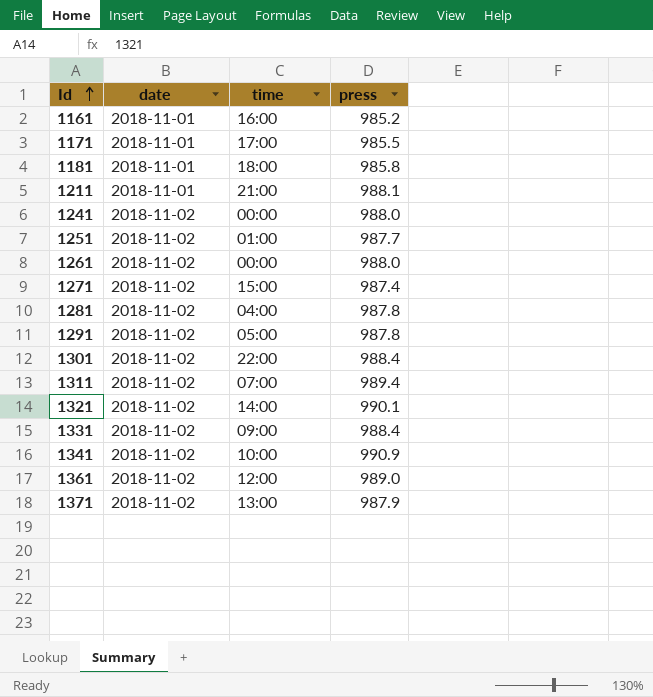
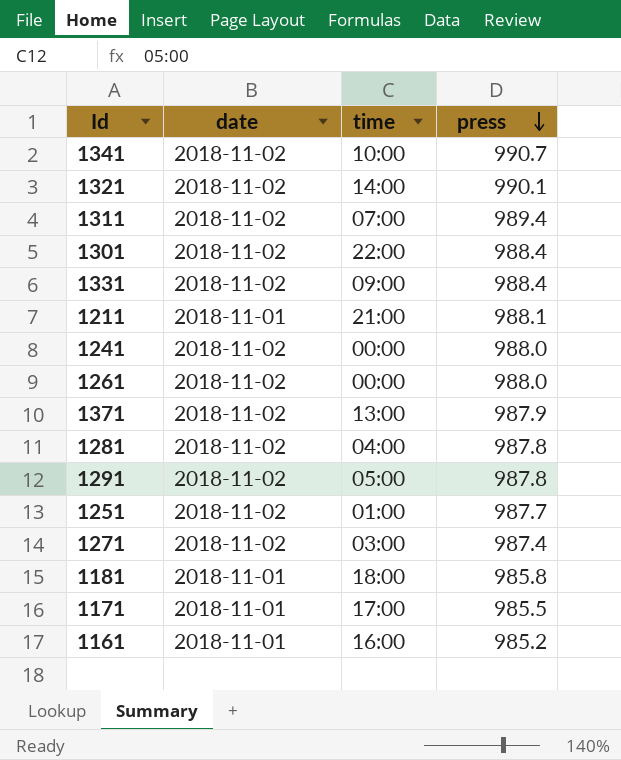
row order: Id ascending -> press descending
row 1361: 2018-11-02 | 12:00 | 989.0 -> none
1341 | press: 990.9 -> 990.7
1271 | time: 15:00 -> 03:00

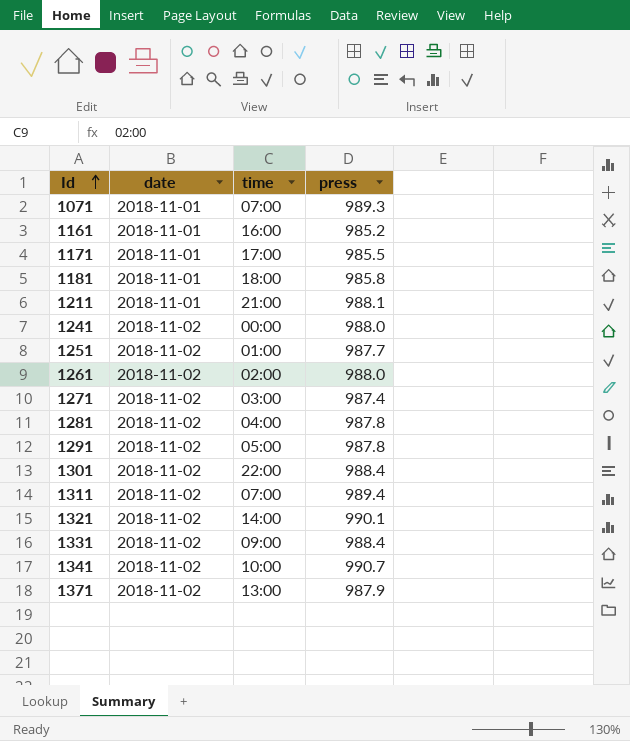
row order: press descending -> Id ascending
row 1071: none -> 2018-11-01 | 07:00 | 989.3
1261 | time: 00:00 -> 02:00

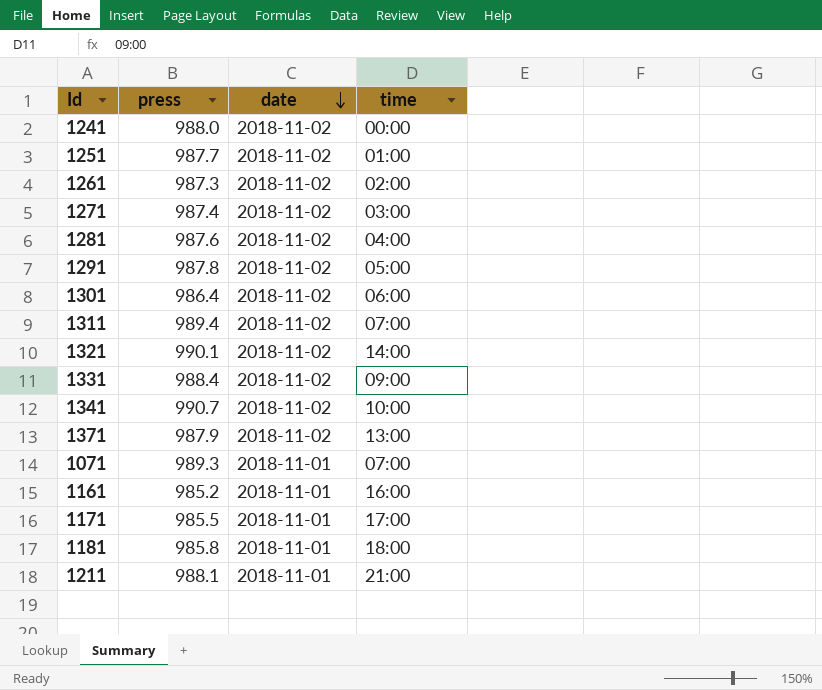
row order: Id ascending -> date descending
column press | position: 4 -> 2
1261 | press: 988.0 -> 987.3
1281 | press: 987.8 -> 987.6
1301 | press: 988.4 -> 986.4
1301 | time: 22:00 -> 06:00

